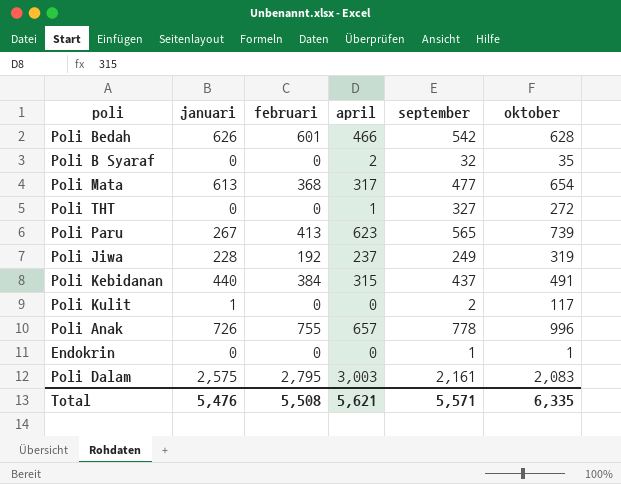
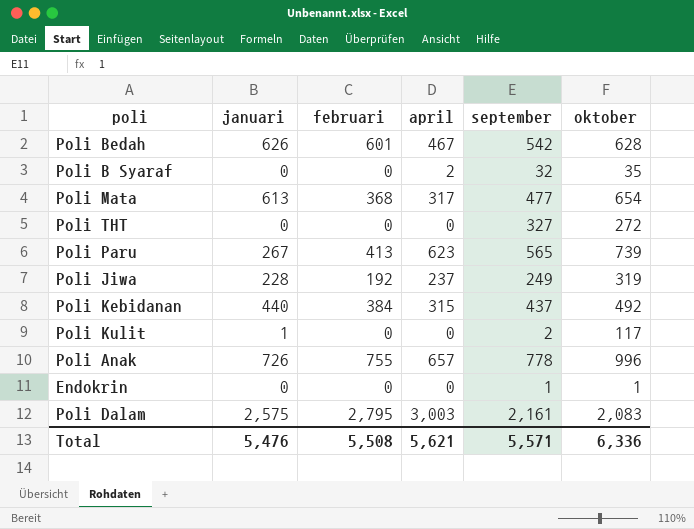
Poli Bedah | april: 466 -> 467
Poli THT | april: 1 -> 0
Poli Kebidanan | oktober: 491 -> 492
Total | oktober: 6,335 -> 6,336

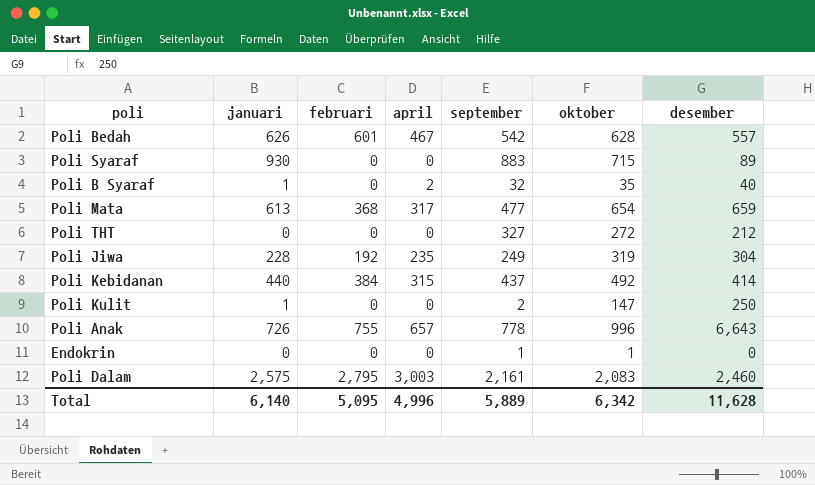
column desember | position: none -> 7
row Poli Paru: 267 | 413 | 623 | 565 | 739 -> none
row Poli Syaraf: none -> 930 | 0 | 0 | 883 | 715 | 89
Poli B Syaraf | januari: 0 -> 1
Poli Jiwa | april: 237 -> 235
Poli Kulit | oktober: 117 -> 147
Total | januari: 5,476 -> 6,140
Total | februari: 5,508 -> 5,095
Total | april: 5,621 -> 4,996
Total | september: 5,571 -> 5,889
Total | oktober: 6,336 -> 6,342

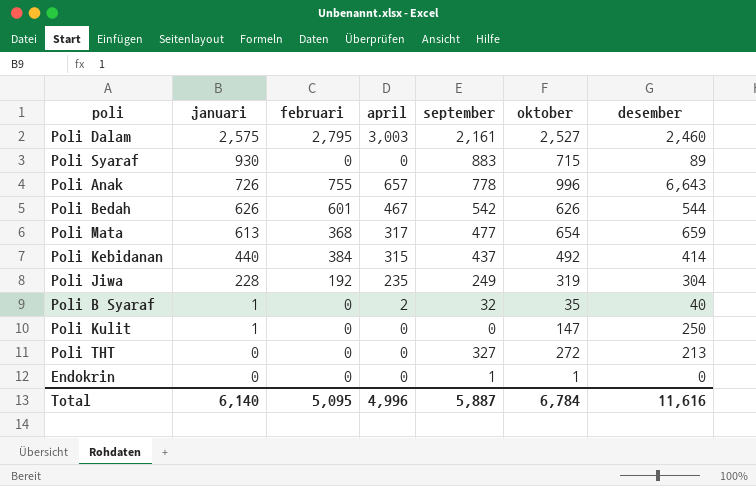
row order: none -> januari descending
Poli Dalam | oktober: 2,083 -> 2,527
Poli Bedah | oktober: 628 -> 626
Poli Bedah | desember: 557 -> 544
Poli Kulit | september: 2 -> 0
Poli THT | desember: 212 -> 213
Total | september: 5,889 -> 5,887
Total | oktober: 6,342 -> 6,784
Total | desember: 11,628 -> 11,616

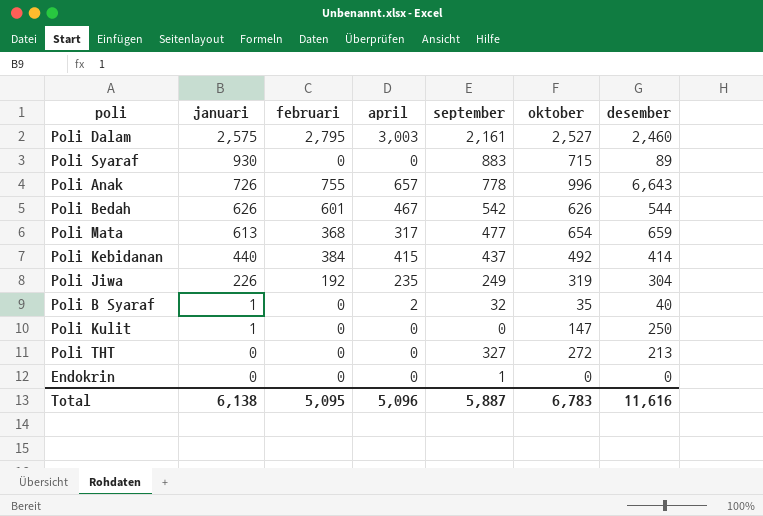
Poli Kebidanan | april: 315 -> 415
Poli Jiwa | januari: 228 -> 226
Endokrin | oktober: 1 -> 0
Total | januari: 6,140 -> 6,138
Total | april: 4,996 -> 5,096
Total | oktober: 6,784 -> 6,783

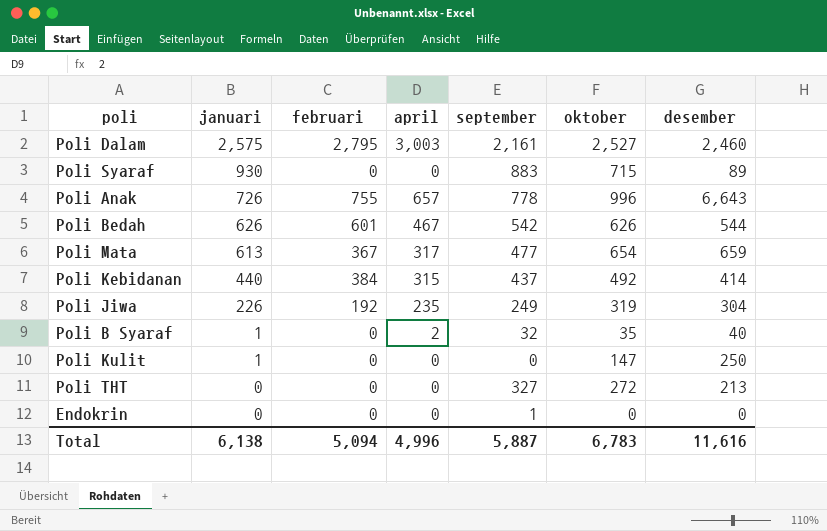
Poli Mata | februari: 368 -> 367
Poli Kebidanan | april: 415 -> 315
Total | februari: 5,095 -> 5,094
Total | april: 5,096 -> 4,996

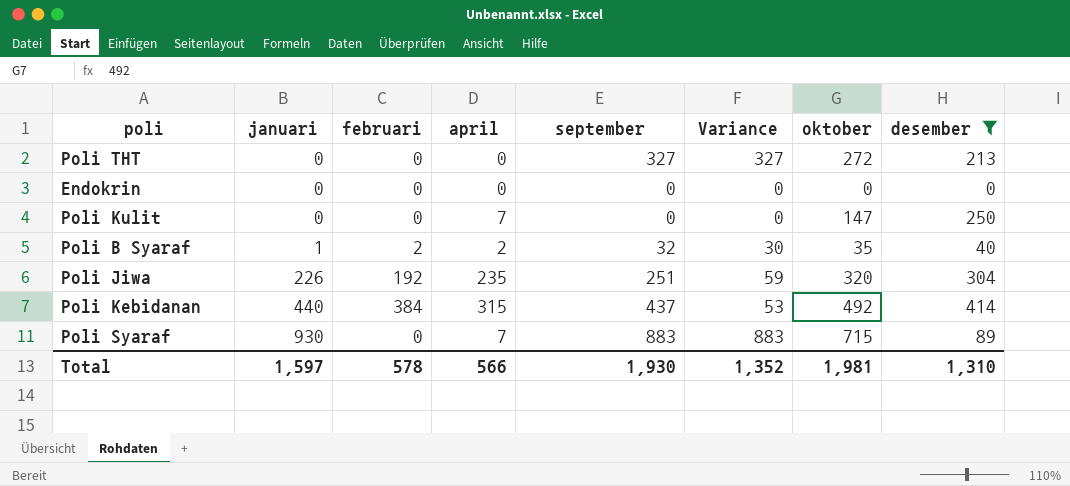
filter: none -> desember <= 414
row order: januari descending -> januari ascending
column Variance | formula: none -> [september] - [februari]
Endokrin | september: 1 -> 0
Poli Kulit | januari: 1 -> 0
Poli Kulit | april: 0 -> 7
Poli B Syaraf | februari: 0 -> 2
Poli Jiwa | september: 249 -> 251
Poli Jiwa | oktober: 319 -> 320
Poli Syaraf | april: 0 -> 7
Total | januari: 6,138 -> 1,597
Total | februari: 5,094 -> 578
Total | april: 4,996 -> 566
Total | september: 5,887 -> 1,930
Total | oktober: 6,783 -> 1,981
Total | desember: 11,616 -> 1,310

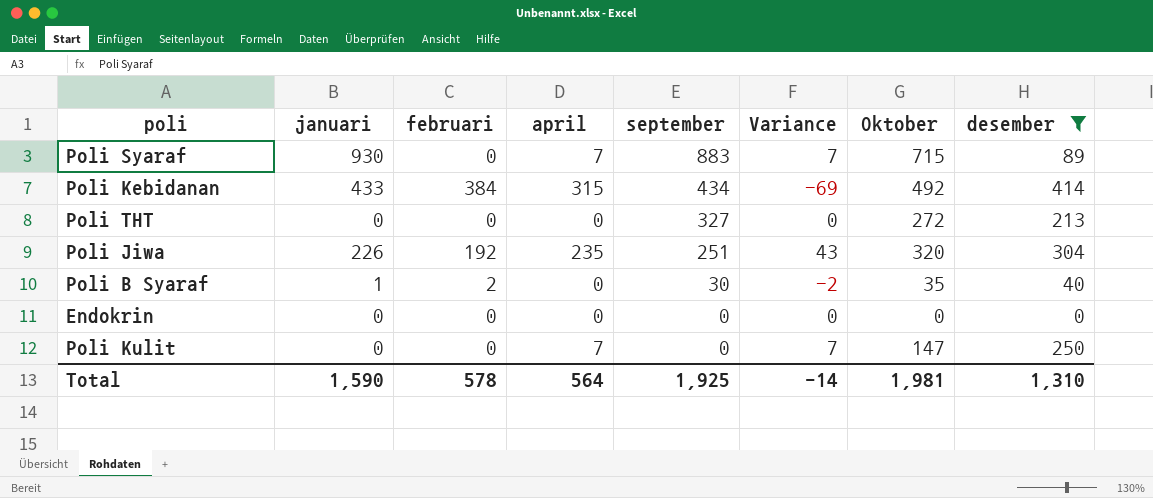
row order: januari ascending -> september descending
column Variance | formula: [september] - [februari] -> [april] - [februari]
column name: oktober -> Oktober
Poli Kebidanan | januari: 440 -> 433
Poli Kebidanan | september: 437 -> 434
Poli B Syaraf | april: 2 -> 0
Poli B Syaraf | september: 32 -> 30
Total | januari: 1,597 -> 1,590
Total | april: 566 -> 564
Total | september: 1,930 -> 1,925
Total | Variance: 1,352 -> -14

